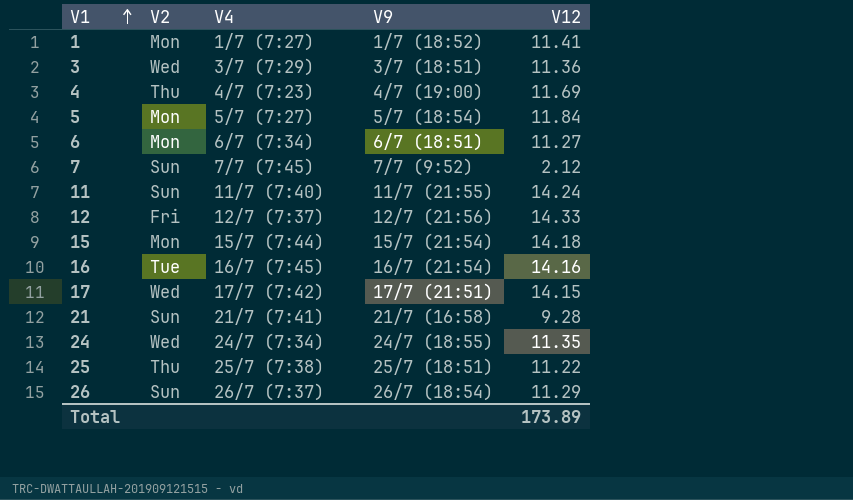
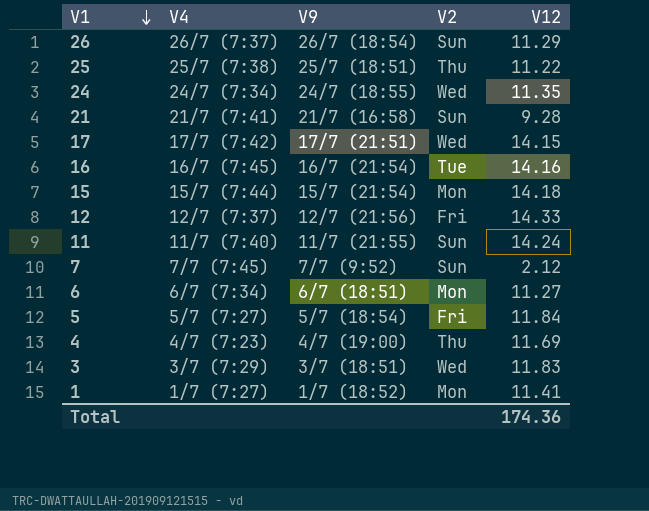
row order: V1 ascending -> V1 descending
column V2 | position: 2 -> 4
5 | V2: Mon -> Fri
3 | V12: 11.36 -> 11.83
Total | V12: 173.89 -> 174.36

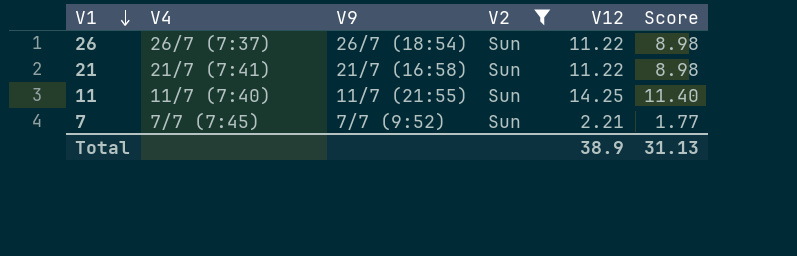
filter: none -> V2 = Sun
column Score | formula: none -> [V12] * 0.8
26 | V12: 11.29 -> 11.22
21 | V12: 9.28 -> 11.22
11 | V12: 14.24 -> 14.25
7 | V12: 2.12 -> 2.21
Total | V12: 174.36 -> 38.9

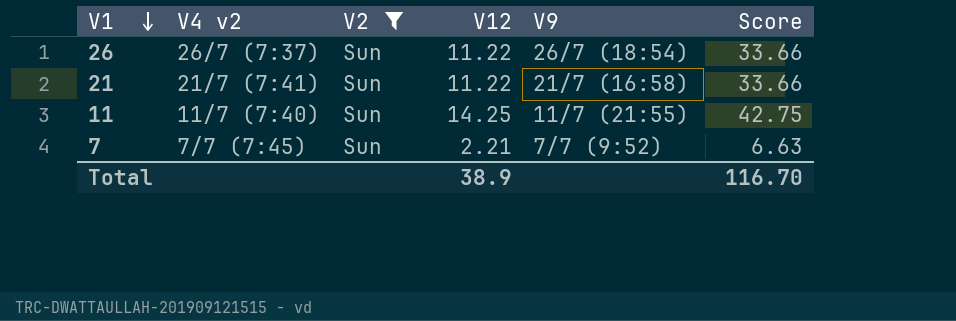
column name: V4 -> V4 v2
column V9 | position: 3 -> 5
column Score | formula: [V12] * 0.8 -> [V12] * 3
Total | Score: 31.13 -> 116.70

